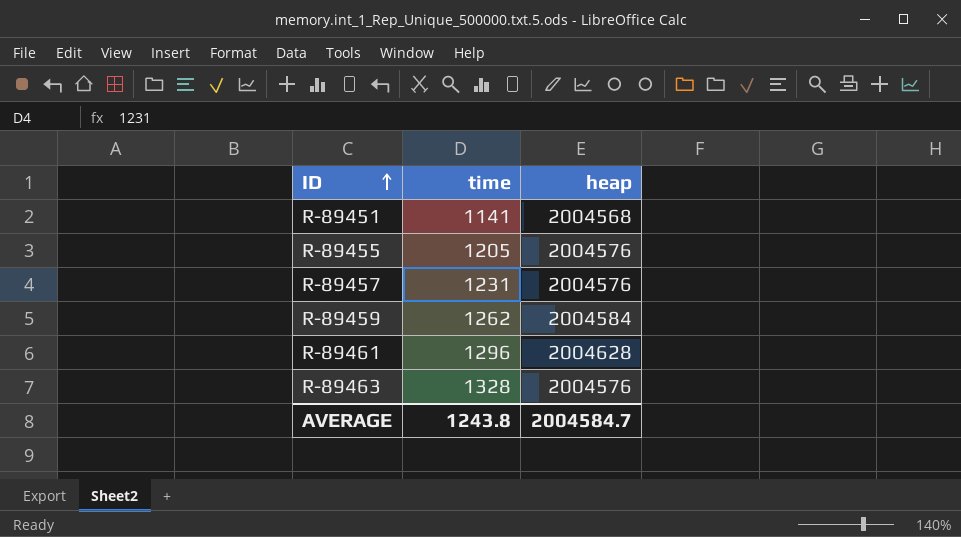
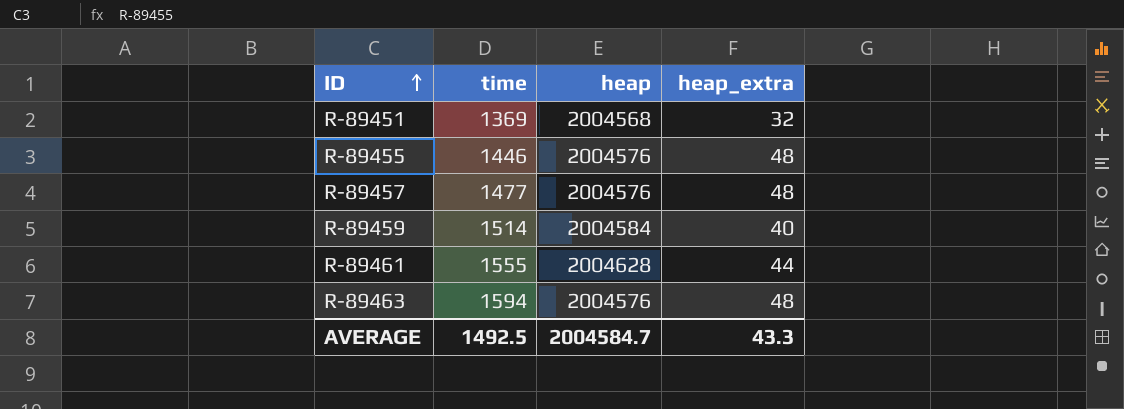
column heap_extra | position: none -> 4
R-89451 | time: 1141 -> 1369
R-89455 | time: 1205 -> 1446
R-89457 | time: 1231 -> 1477
R-89459 | time: 1262 -> 1514
R-89461 | time: 1296 -> 1555
R-89463 | time: 1328 -> 1594
AVERAGE | time: 1243.8 -> 1492.5

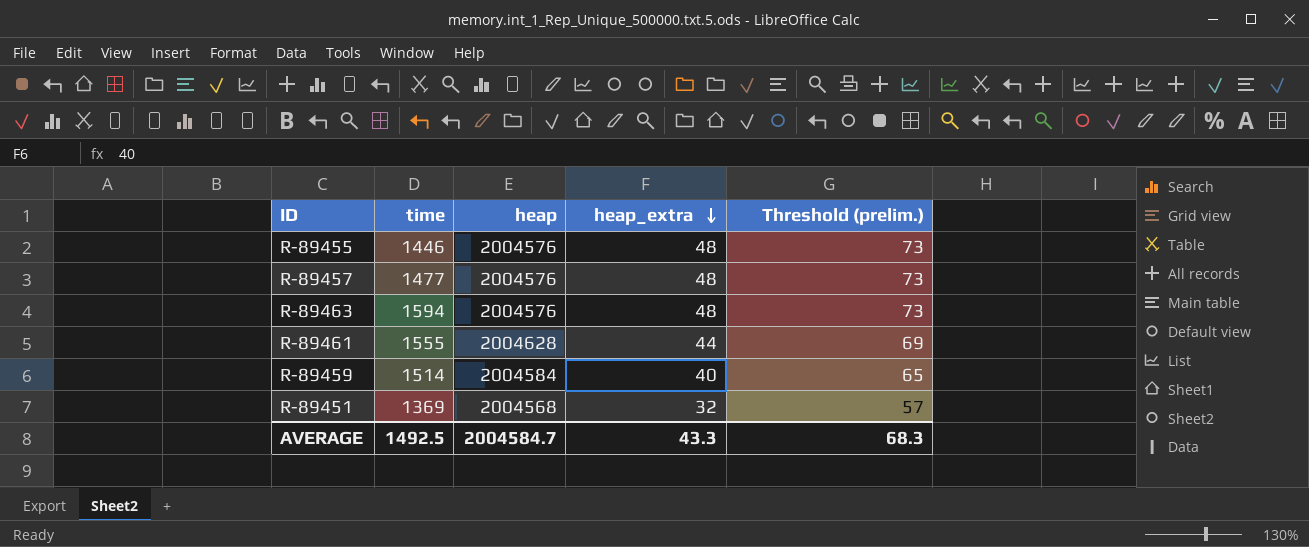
row order: ID ascending -> heap_extra descending
column Threshold (prelim.) | formula: none -> [heap_extra] + 25

